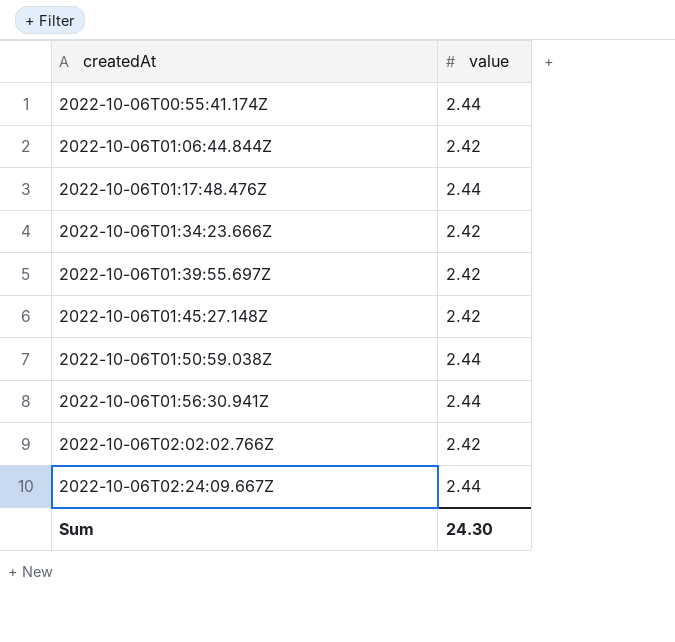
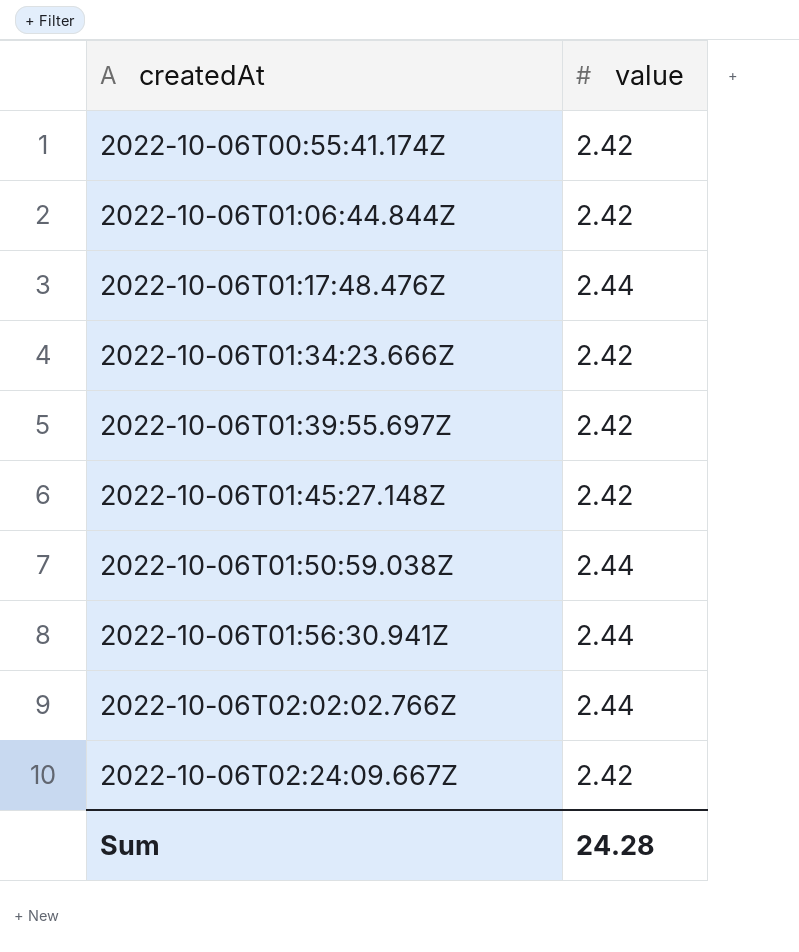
2022-10-06T00:55:41.174Z | value: 2.44 -> 2.42
2022-10-06T02:02:02.766Z | value: 2.42 -> 2.44
2022-10-06T02:24:09.667Z | value: 2.44 -> 2.42
Sum | value: 24.30 -> 24.28

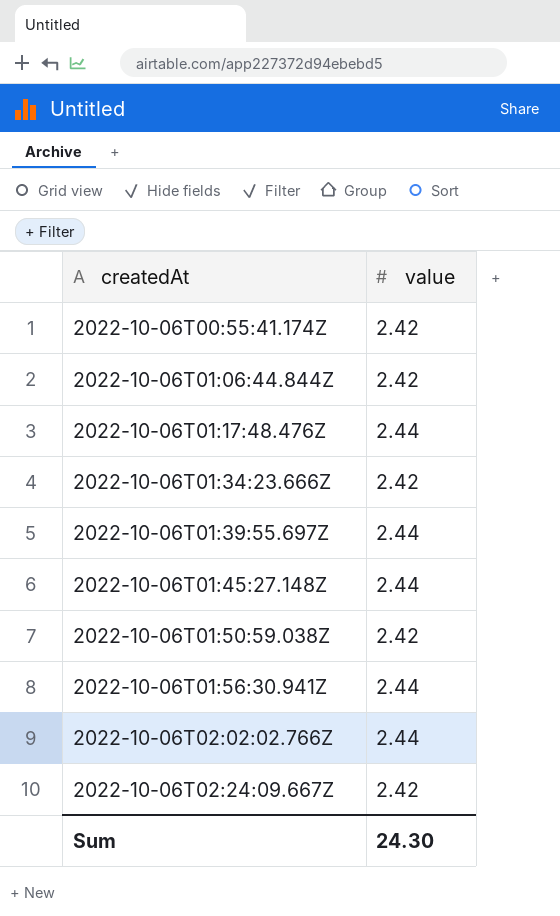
2022-10-06T01:39:55.697Z | value: 2.42 -> 2.44
2022-10-06T01:45:27.148Z | value: 2.42 -> 2.44
2022-10-06T01:50:59.038Z | value: 2.44 -> 2.42
Sum | value: 24.28 -> 24.30

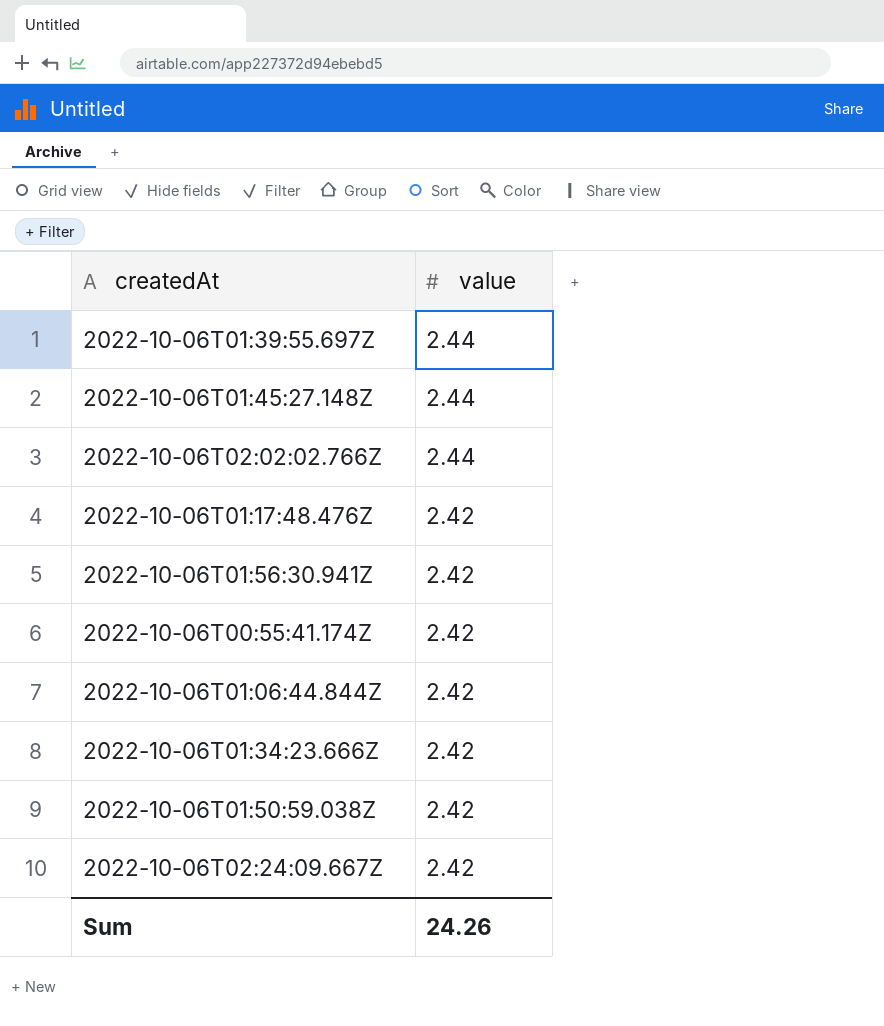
row order: createdAt ascending -> value descending
2022-10-06T01:17:48.476Z | value: 2.44 -> 2.42
2022-10-06T01:56:30.941Z | value: 2.44 -> 2.42
Sum | value: 24.30 -> 24.26

